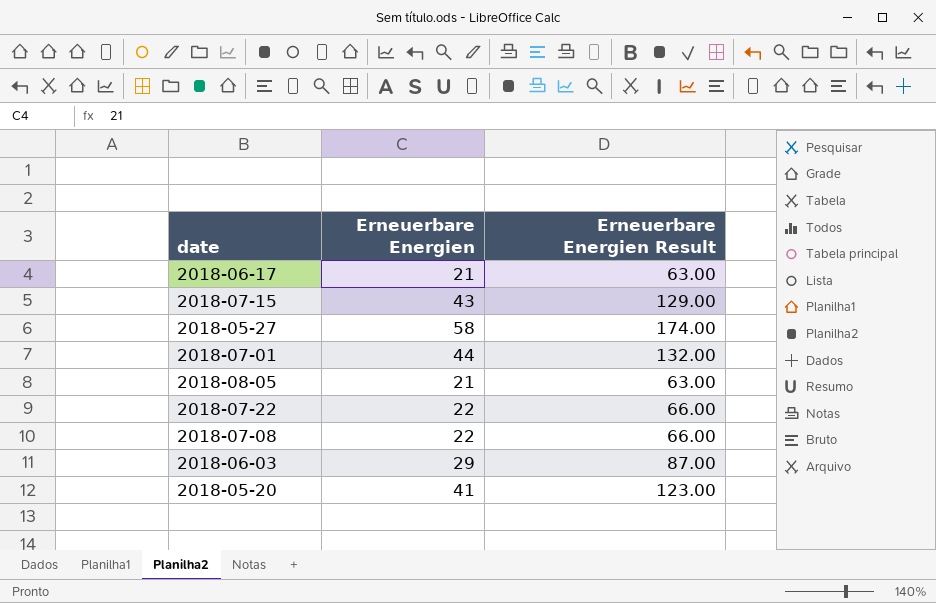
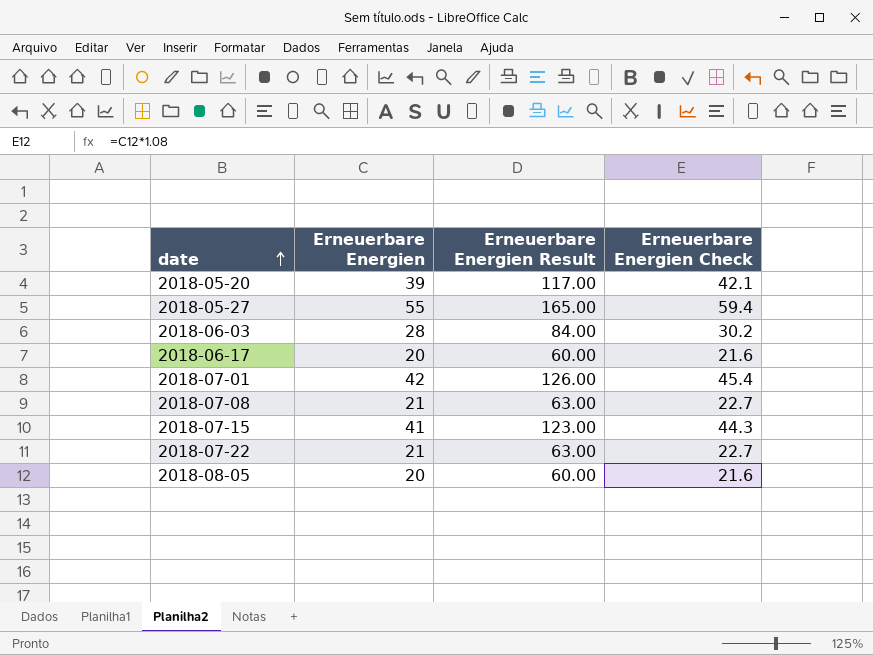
row order: none -> date ascending
column Erneuerbare Energien Check | formula: none -> [Erneuerbare Energien] * 1.08
2018-05-20 | Erneuerbare Energien: 41 -> 39
2018-05-20 | Erneuerbare Energien Result: 123.00 -> 117.00
2018-05-27 | Erneuerbare Energien: 58 -> 55
2018-05-27 | Erneuerbare Energien Result: 174.00 -> 165.00
2018-06-03 | Erneuerbare Energien: 29 -> 28
2018-06-03 | Erneuerbare Energien Result: 87.00 -> 84.00
2018-06-17 | Erneuerbare Energien: 21 -> 20
2018-06-17 | Erneuerbare Energien Result: 63.00 -> 60.00
2018-07-01 | Erneuerbare Energien: 44 -> 42
2018-07-01 | Erneuerbare Energien Result: 132.00 -> 126.00
2018-07-08 | Erneuerbare Energien: 22 -> 21
2018-07-08 | Erneuerbare Energien Result: 66.00 -> 63.00
2018-07-15 | Erneuerbare Energien: 43 -> 41
2018-07-15 | Erneuerbare Energien Result: 129.00 -> 123.00
2018-07-22 | Erneuerbare Energien: 22 -> 21
2018-07-22 | Erneuerbare Energien Result: 66.00 -> 63.00
2018-08-05 | Erneuerbare Energien: 21 -> 20
2018-08-05 | Erneuerbare Energien Result: 63.00 -> 60.00

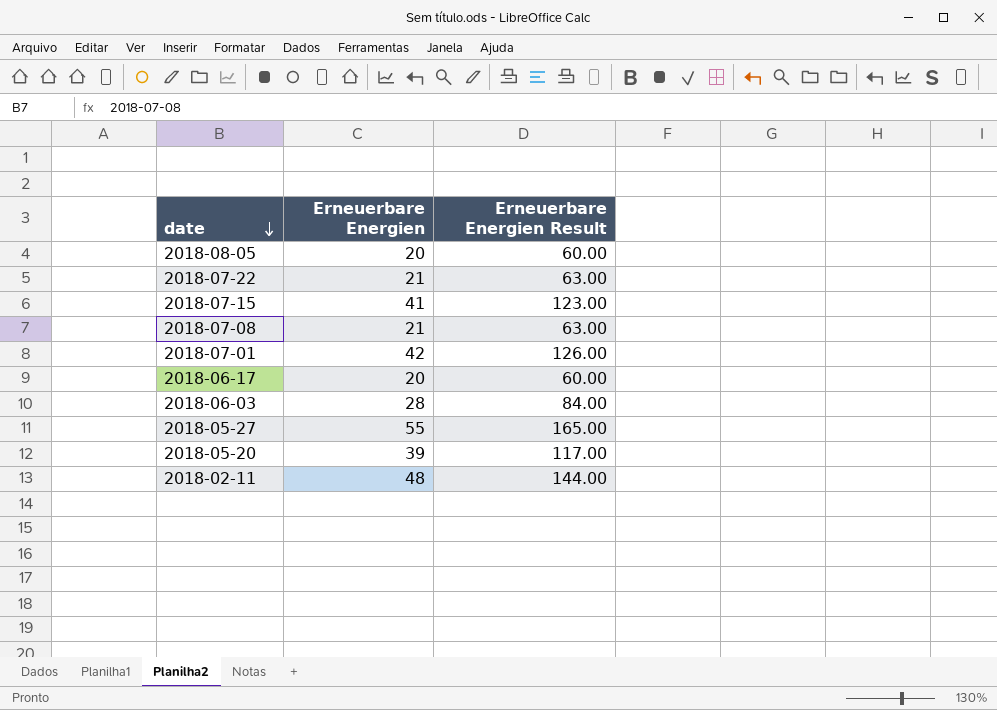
row order: date ascending -> date descending
column Erneuerbare Energien Check | formula: [Erneuerbare Energien] * 1.08 -> none
row 2018-02-11: none -> 48 | 144.00

